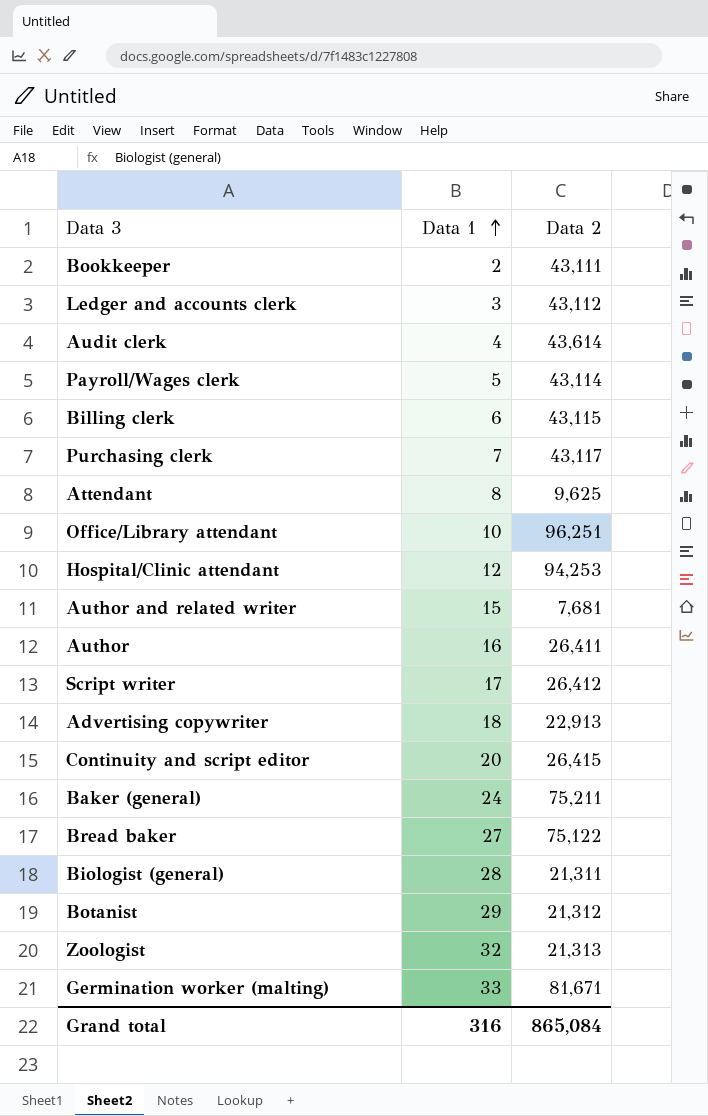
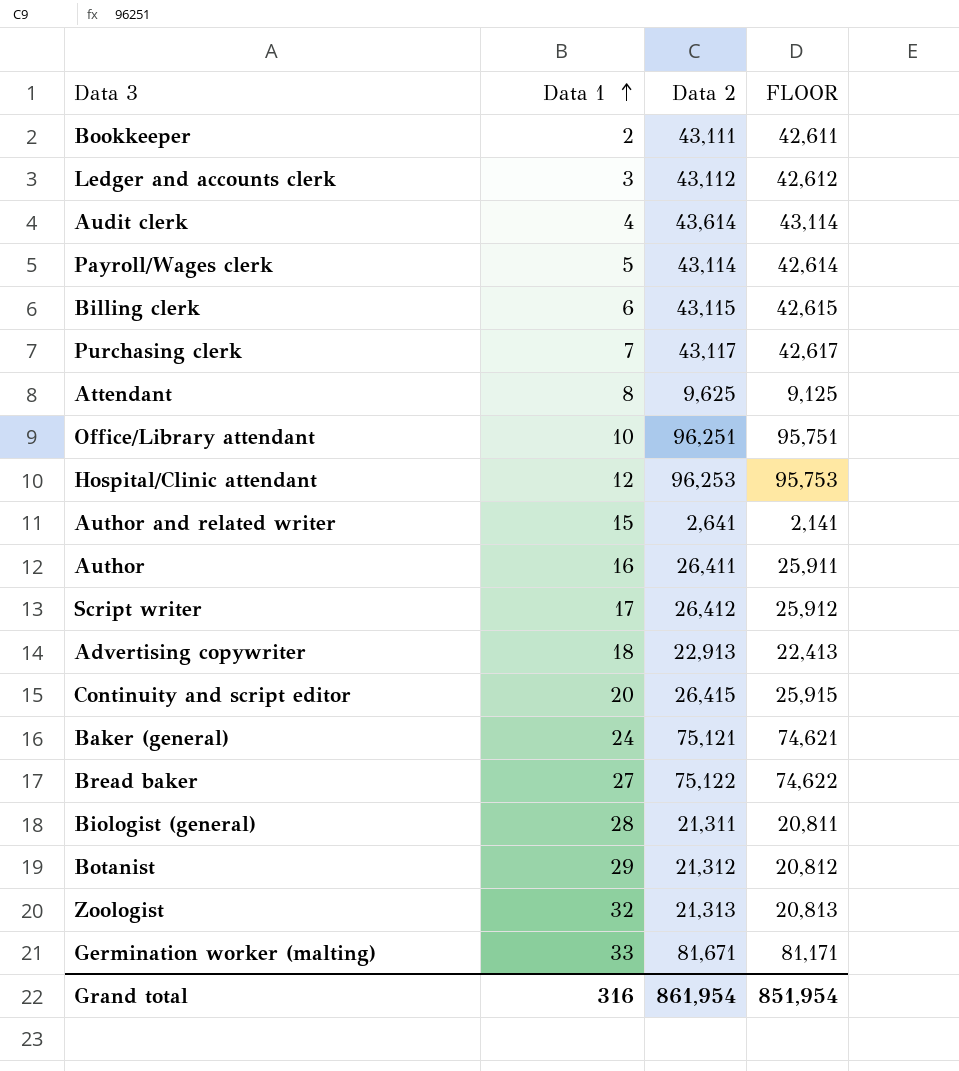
column FLOOR | formula: none -> [Data 2] - 500
Hospital/Clinic attendant | Data 2: 94,253 -> 96,253
Author and related writer | Data 2: 7,681 -> 2,641
Baker (general) | Data 2: 75,211 -> 75,121
Grand total | Data 2: 865,084 -> 861,954

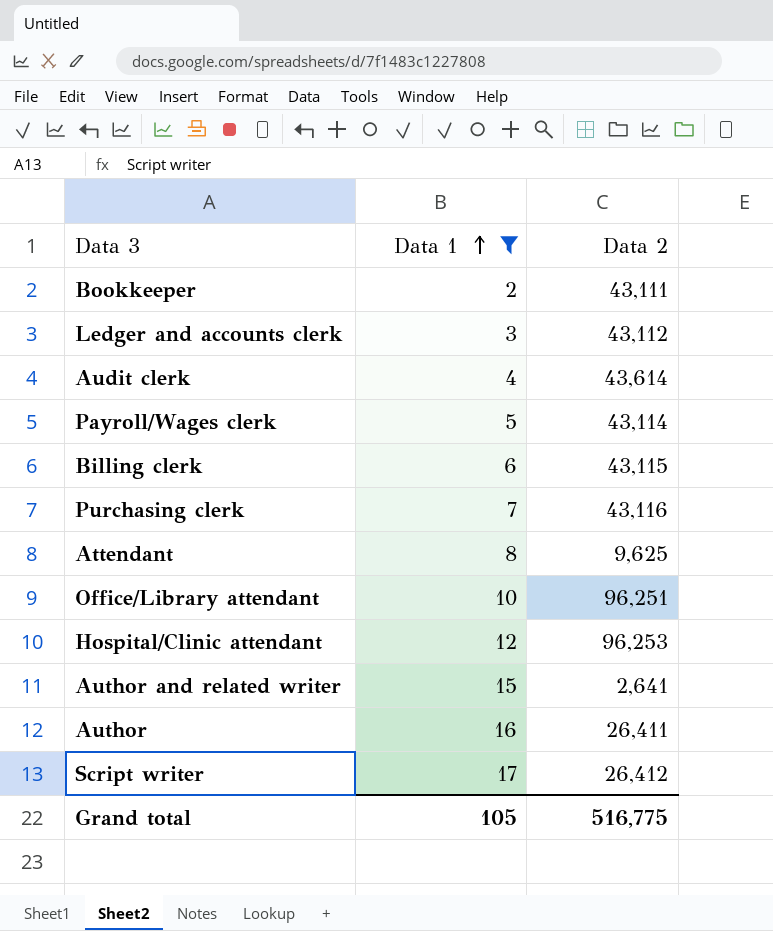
filter: none -> Data 1 <= 17
column FLOOR | formula: [Data 2] - 500 -> none
Purchasing clerk | Data 2: 43,117 -> 43,116
Grand total | Data 1: 316 -> 105
Grand total | Data 2: 861,954 -> 516,775

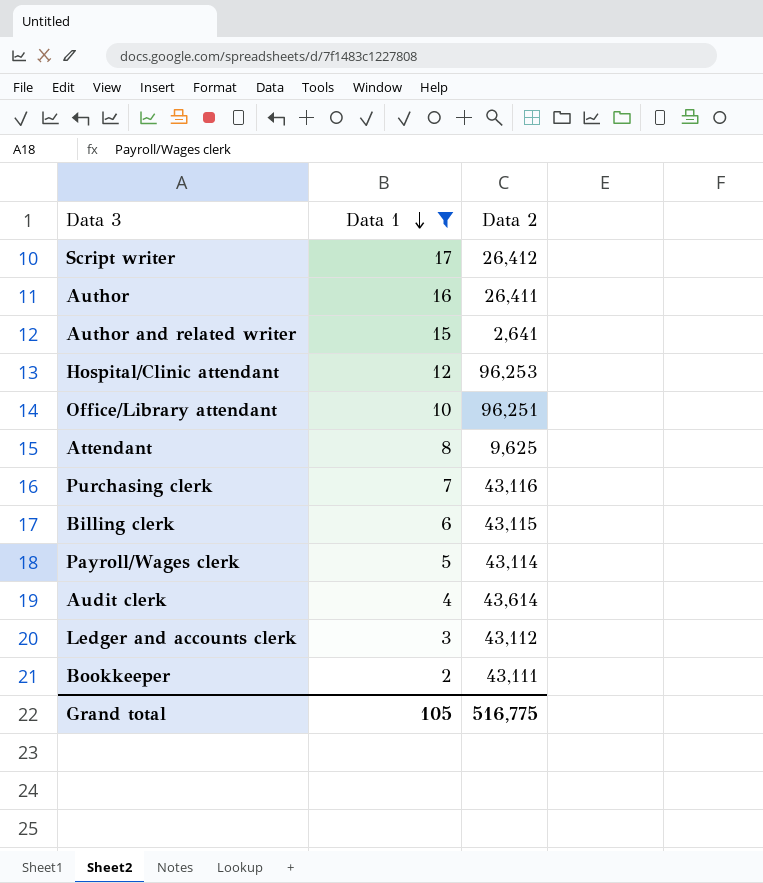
row order: Data 1 ascending -> Data 1 descending

